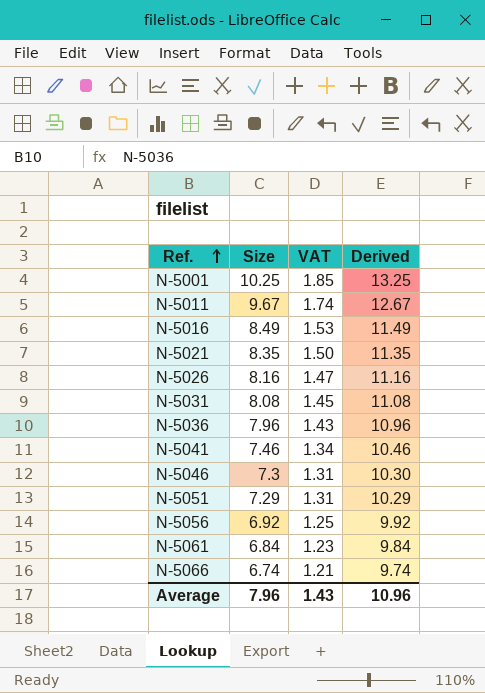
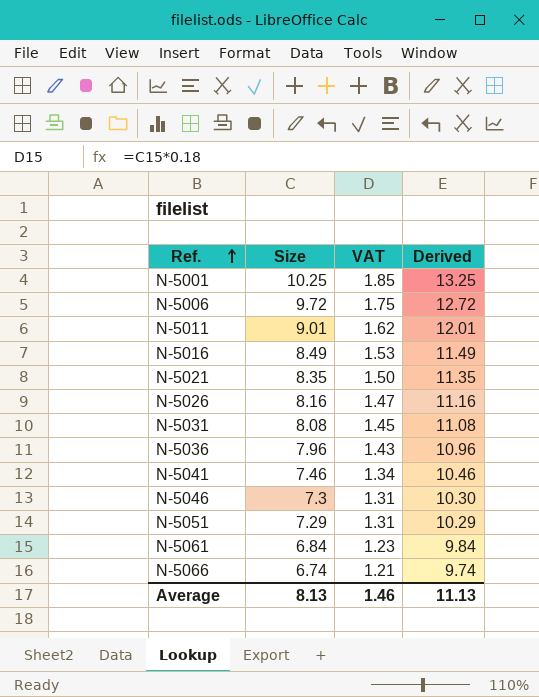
row N-5056: 6.92 | 1.25 | 9.92 -> none
row N-5006: none -> 9.72 | 1.75 | 12.72
N-5011 | Size: 9.67 -> 9.01
N-5011 | VAT: 1.74 -> 1.62
N-5011 | Derived: 12.67 -> 12.01
Average | Size: 7.96 -> 8.13
Average | VAT: 1.43 -> 1.46
Average | Derived: 10.96 -> 11.13

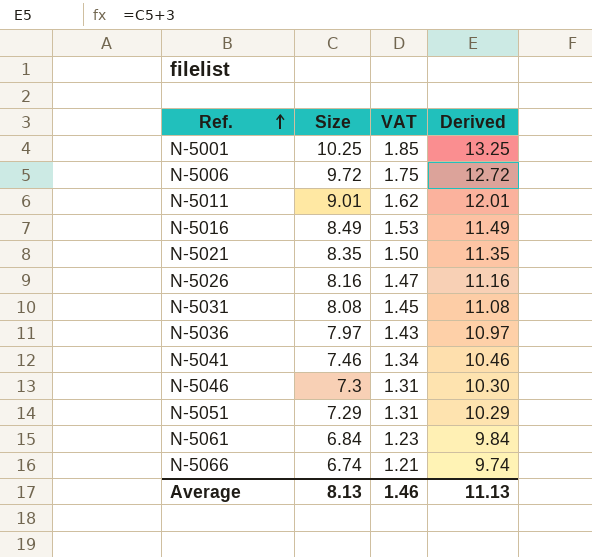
N-5036 | Size: 7.96 -> 7.97
N-5036 | Derived: 10.96 -> 10.97

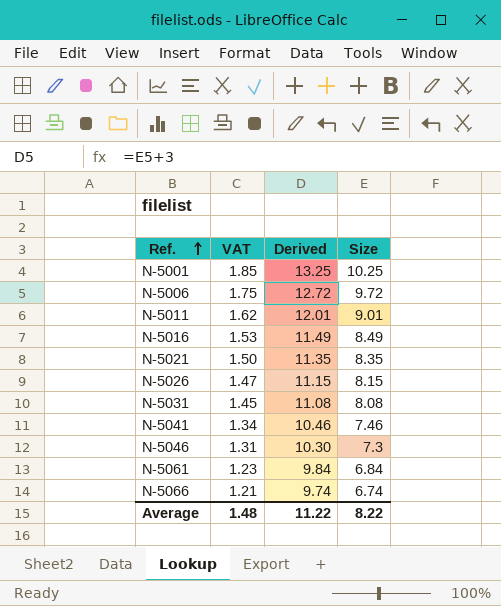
column Size | position: 2 -> 4
row N-5036: 7.97 | 1.43 | 10.97 -> none
row N-5051: 7.29 | 1.31 | 10.29 -> none
N-5026 | Derived: 11.16 -> 11.15
N-5026 | Size: 8.16 -> 8.15
Average | VAT: 1.46 -> 1.48
Average | Derived: 11.13 -> 11.22
Average | Size: 8.13 -> 8.22

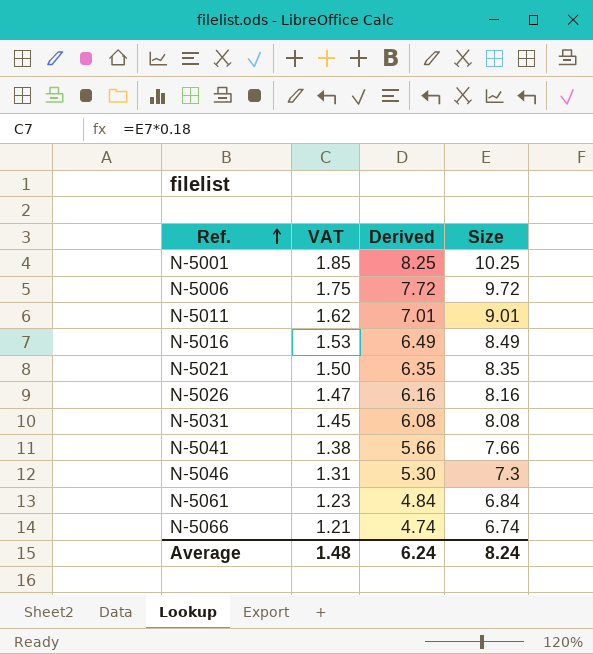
column Derived | formula: [Size] + 3 -> [Size] - 2
N-5026 | Size: 8.15 -> 8.16
N-5041 | VAT: 1.34 -> 1.38
N-5041 | Size: 7.46 -> 7.66
Average | Derived: 11.22 -> 6.24
Average | Size: 8.22 -> 8.24

